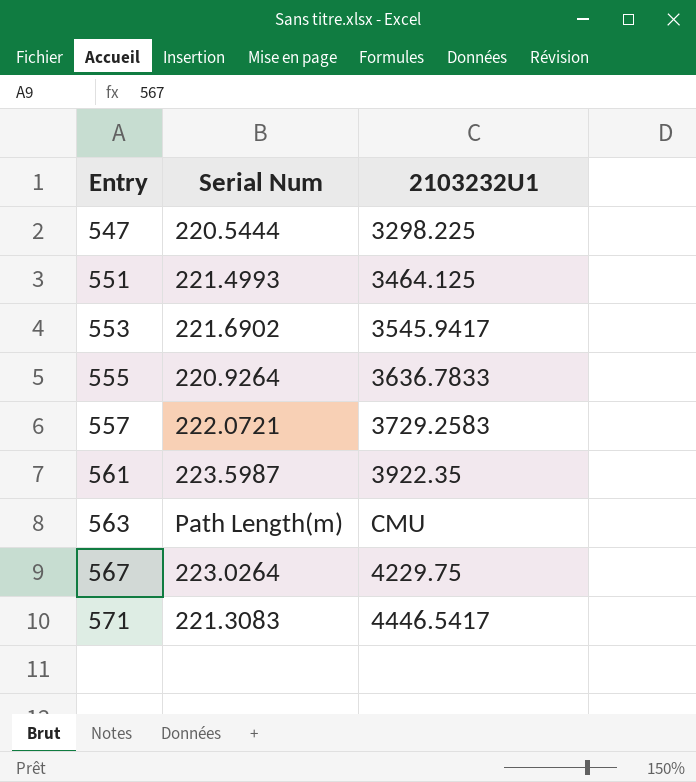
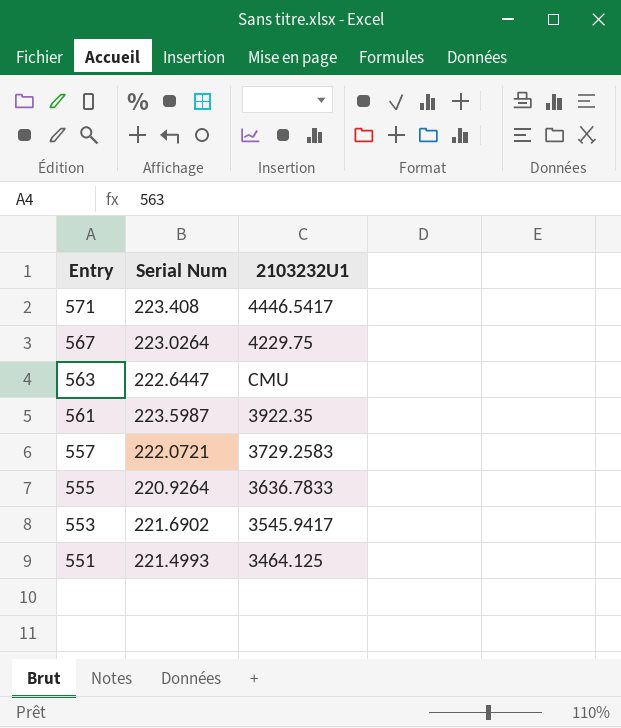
row order: Entry ascending -> Entry descending
row 547: 220.5444 | 3298.225 -> none
571 | Serial Num: 221.3083 -> 223.408
563 | Serial Num: Path Length(m) -> 222.6447

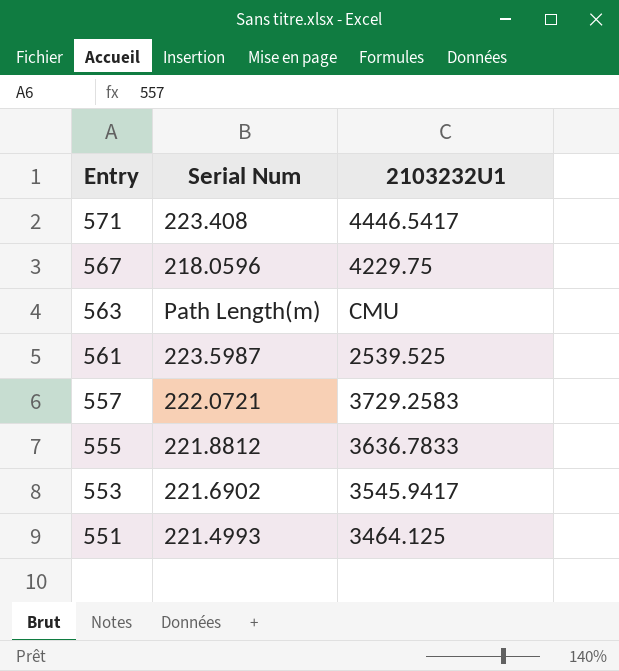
567 | Serial Num: 223.0264 -> 218.0596
563 | Serial Num: 222.6447 -> Path Length(m)
561 | 2103232U1: 3922.35 -> 2539.525
555 | Serial Num: 220.9264 -> 221.8812

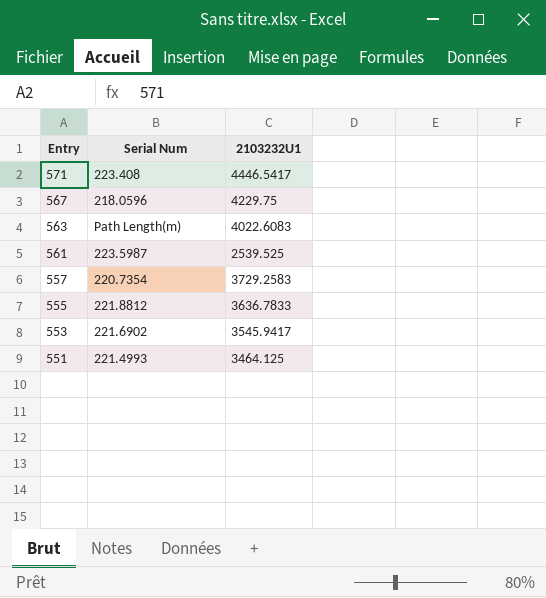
563 | 2103232U1: CMU -> 4022.6083
557 | Serial Num: 222.0721 -> 220.7354

